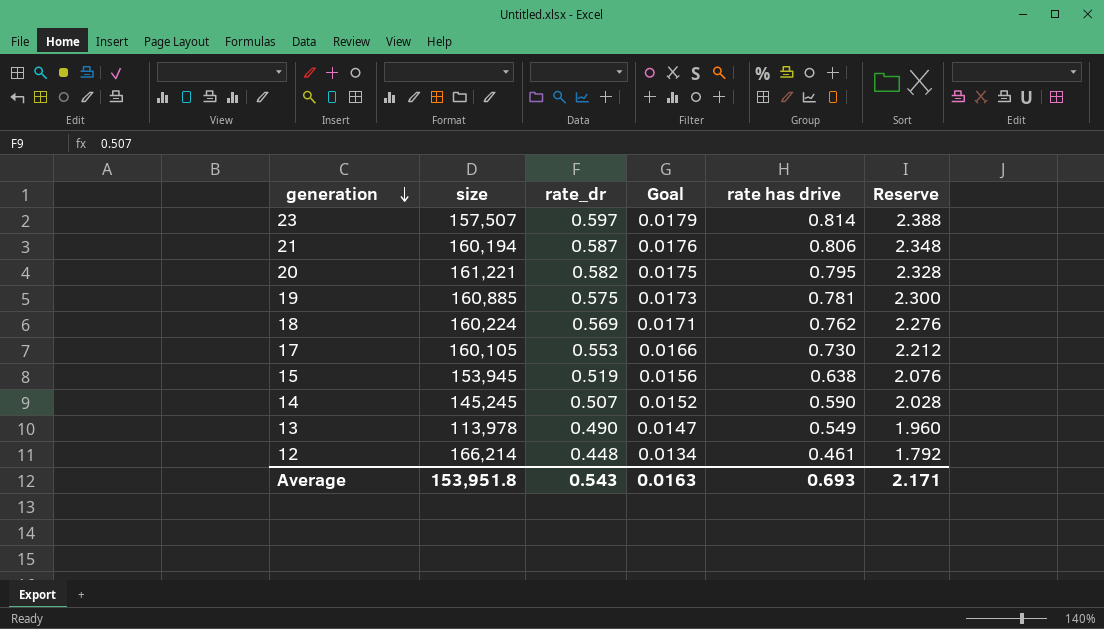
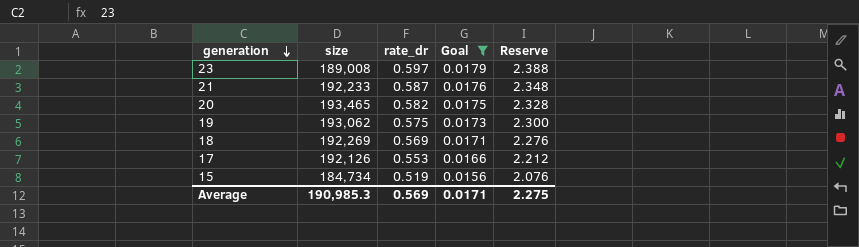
filter: none -> Goal >= 0.0156
column rate has drive | position: 5 -> none
23 | size: 157,507 -> 189,008
21 | size: 160,194 -> 192,233
20 | size: 161,221 -> 193,465
19 | size: 160,885 -> 193,062
18 | size: 160,224 -> 192,269
17 | size: 160,105 -> 192,126
15 | size: 153,945 -> 184,734
Average | size: 153,951.8 -> 190,985.3
Average | rate_dr: 0.543 -> 0.569
Average | Goal: 0.0163 -> 0.0171
Average | Reserve: 2.171 -> 2.275

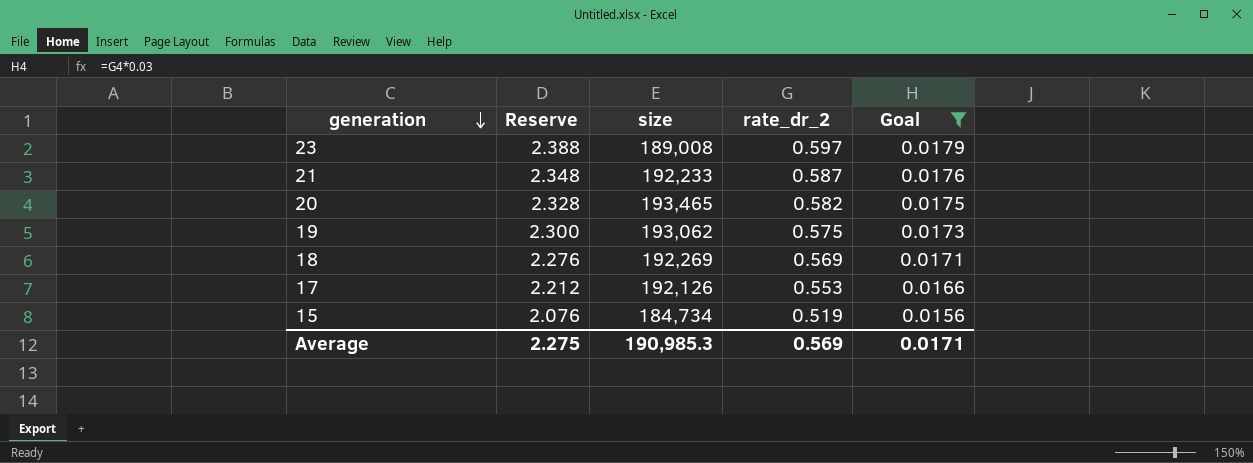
column Reserve | position: 5 -> 2
column name: rate_dr -> rate_dr_2

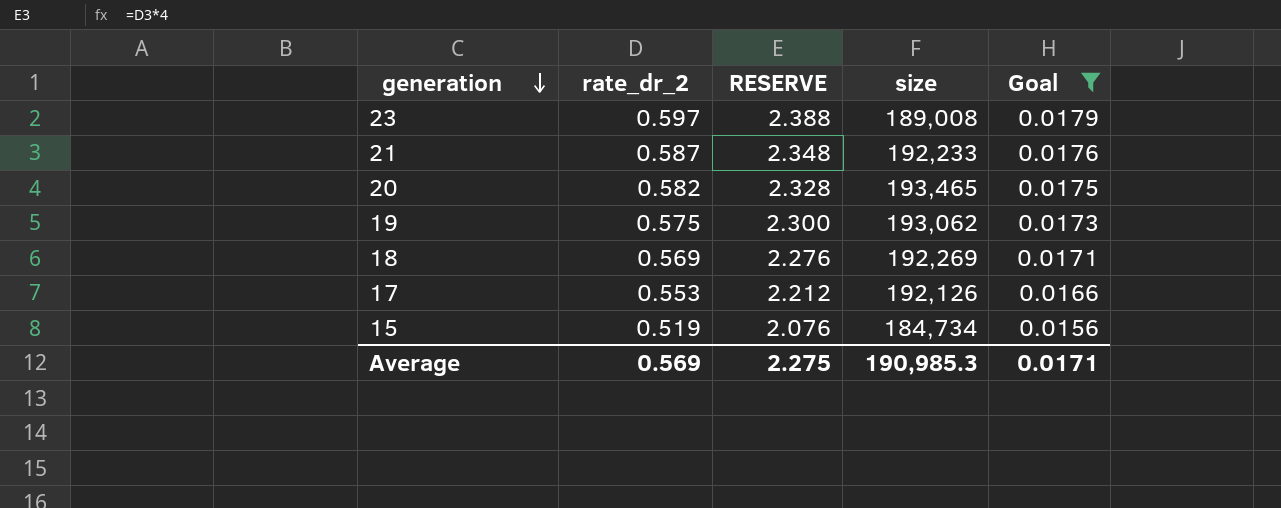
column rate_dr_2 | position: 4 -> 2
column name: Reserve -> RESERVE

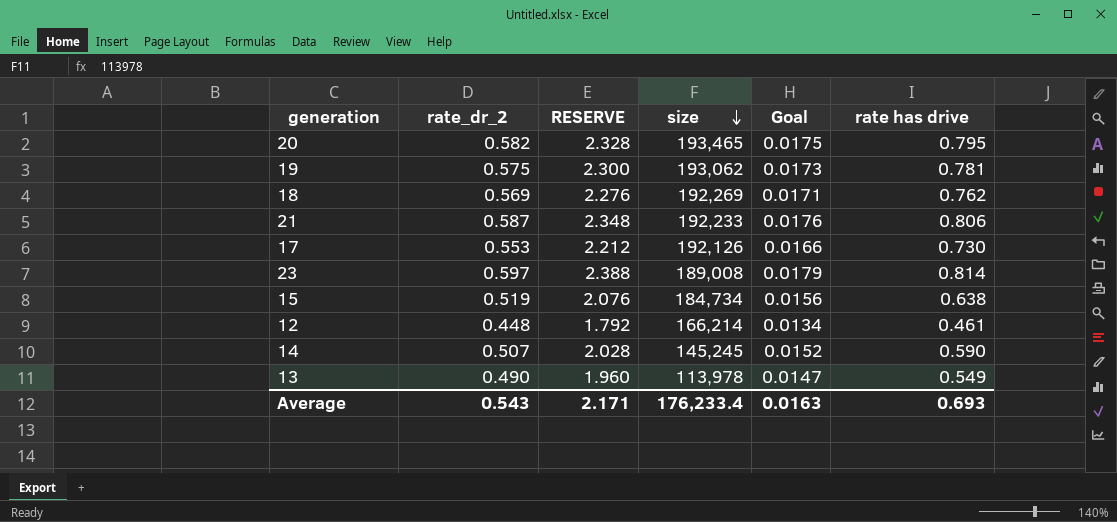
filter: Goal >= 0.0156 -> none
row order: generation descending -> size descending
column rate has drive | position: none -> 6
Average | rate_dr_2: 0.569 -> 0.543
Average | RESERVE: 2.275 -> 2.171
Average | size: 190,985.3 -> 176,233.4
Average | Goal: 0.0171 -> 0.0163

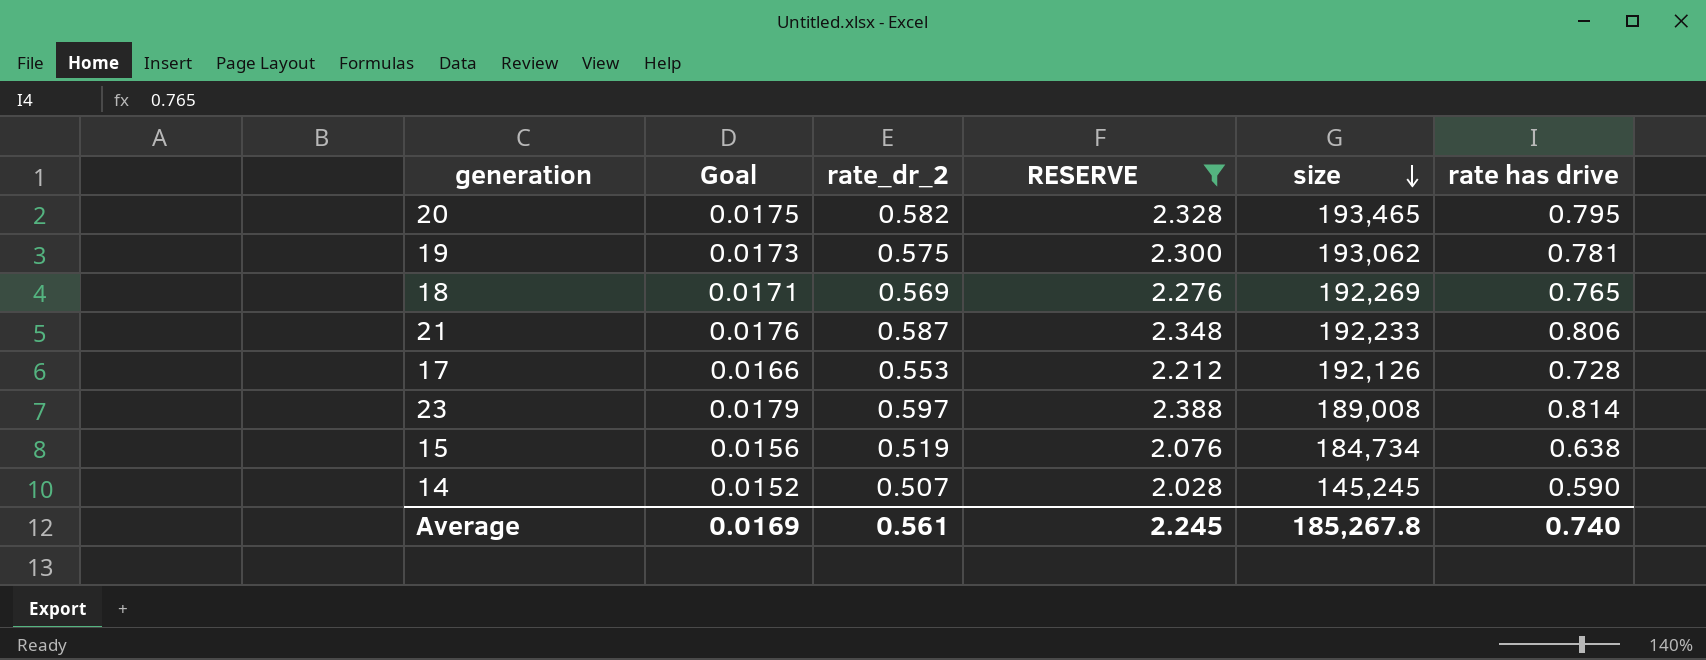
filter: none -> RESERVE >= 2.028
column Goal | position: 5 -> 2
18 | rate has drive: 0.762 -> 0.765
17 | rate has drive: 0.730 -> 0.728
Average | Goal: 0.0163 -> 0.0169
Average | rate_dr_2: 0.543 -> 0.561
Average | RESERVE: 2.171 -> 2.245
Average | size: 176,233.4 -> 185,267.8
Average | rate has drive: 0.693 -> 0.740

